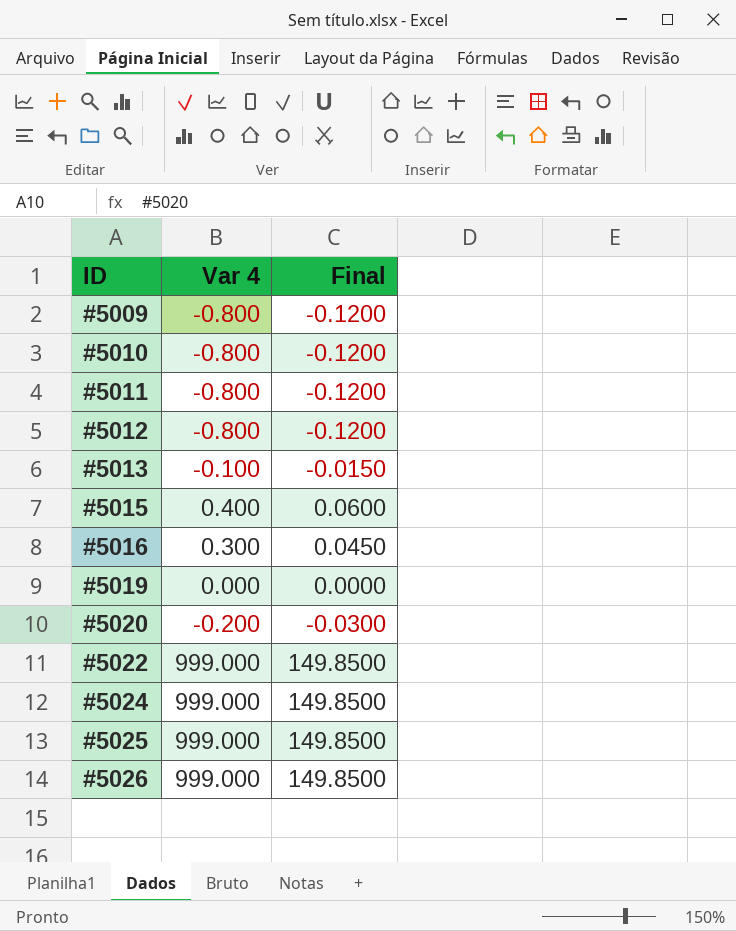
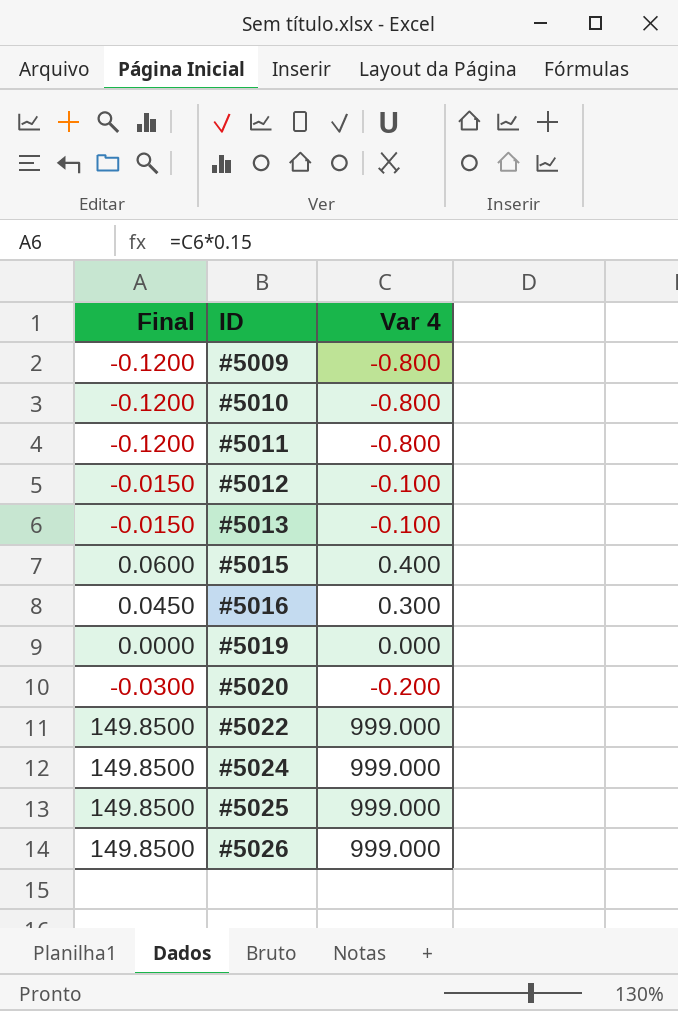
column Final | position: 3 -> 1
#5012 | Final: -0.1200 -> -0.0150
#5012 | Var 4: -0.800 -> -0.100

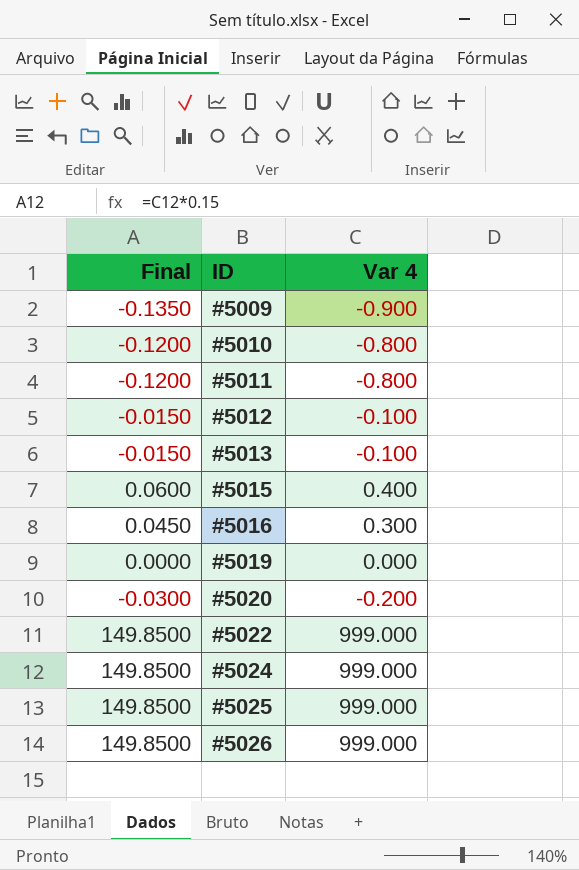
#5009 | Final: -0.1200 -> -0.1350
#5009 | Var 4: -0.800 -> -0.900

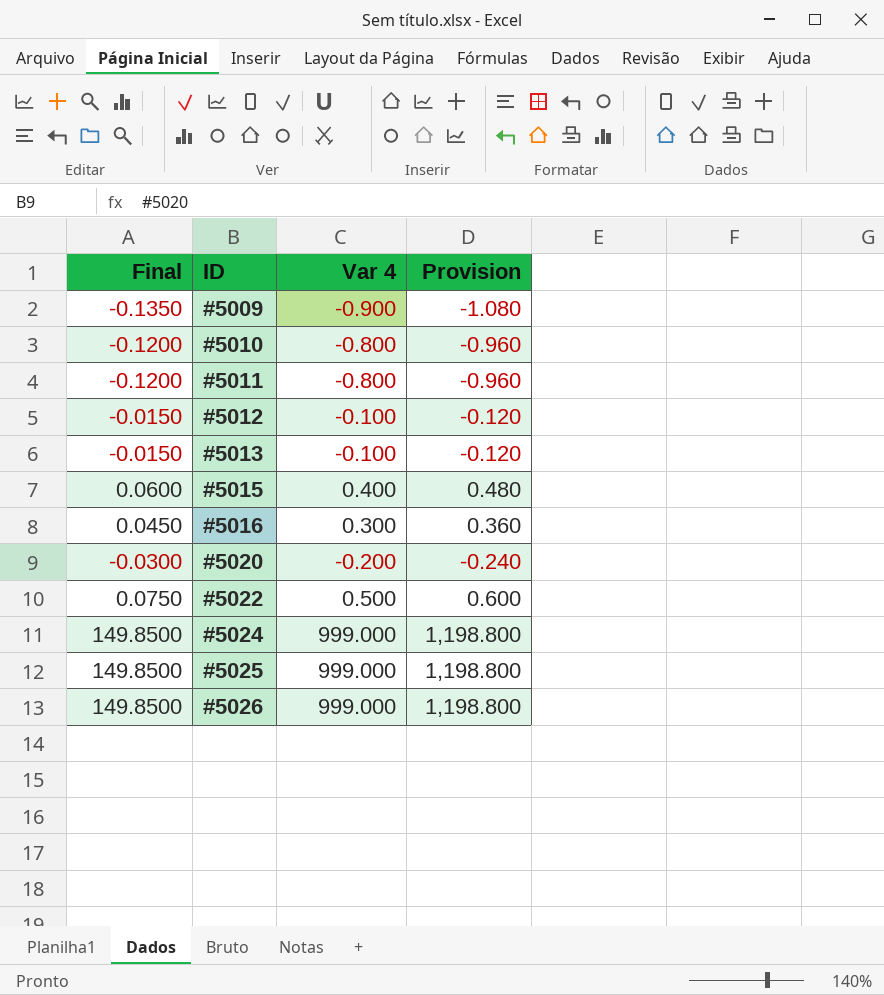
column Provision | formula: none -> [Var 4] * 1.2
row #5019: 0.0000 | 0.000 -> none
#5022 | Final: 149.8500 -> 0.0750
#5022 | Var 4: 999.000 -> 0.500

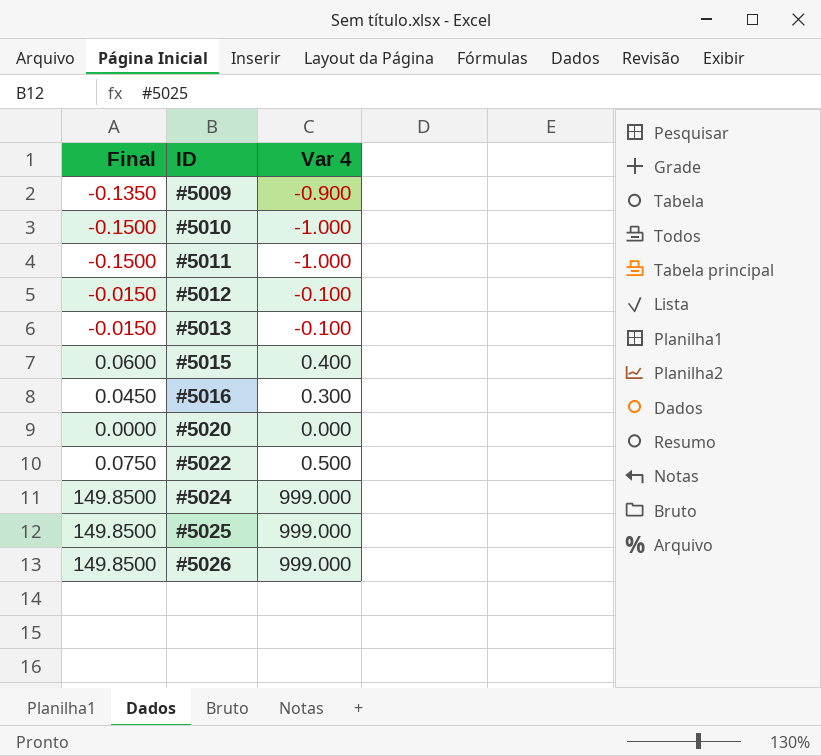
column Provision | formula: [Var 4] * 1.2 -> none
#5010 | Final: -0.1200 -> -0.1500
#5010 | Var 4: -0.800 -> -1.000
#5011 | Final: -0.1200 -> -0.1500
#5011 | Var 4: -0.800 -> -1.000
#5020 | Final: -0.0300 -> 0.0000
#5020 | Var 4: -0.200 -> 0.000

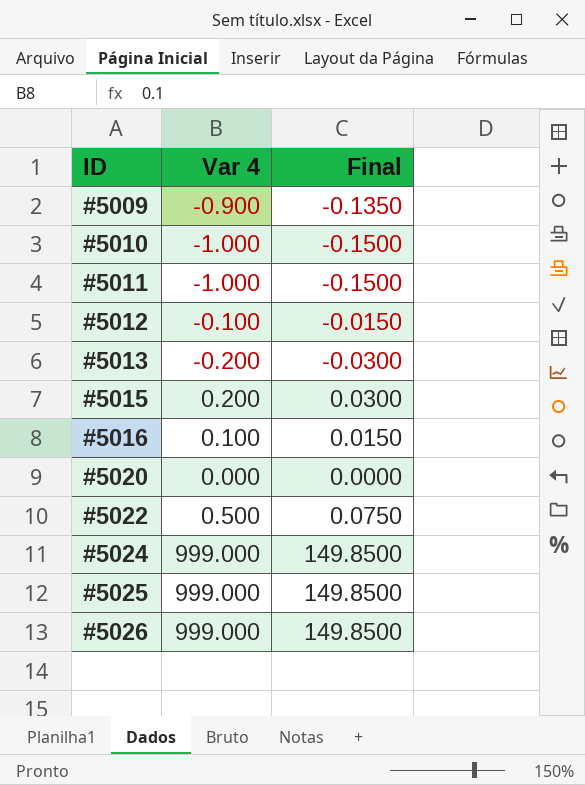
column Final | position: 1 -> 3
#5013 | Var 4: -0.100 -> -0.200
#5013 | Final: -0.0150 -> -0.0300
#5015 | Var 4: 0.400 -> 0.200
#5015 | Final: 0.0600 -> 0.0300
#5016 | Var 4: 0.300 -> 0.100
#5016 | Final: 0.0450 -> 0.0150

